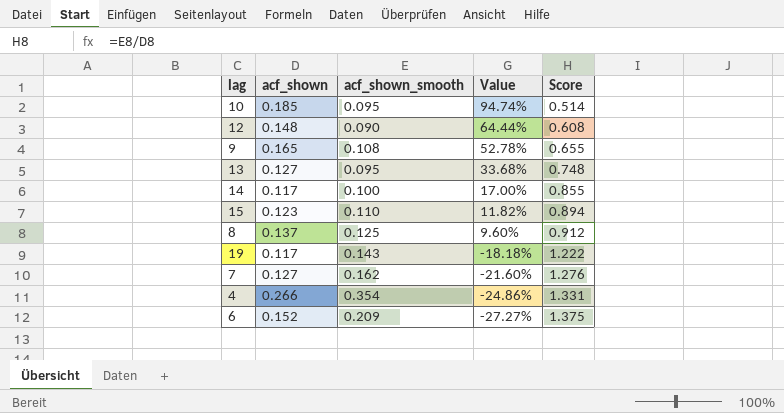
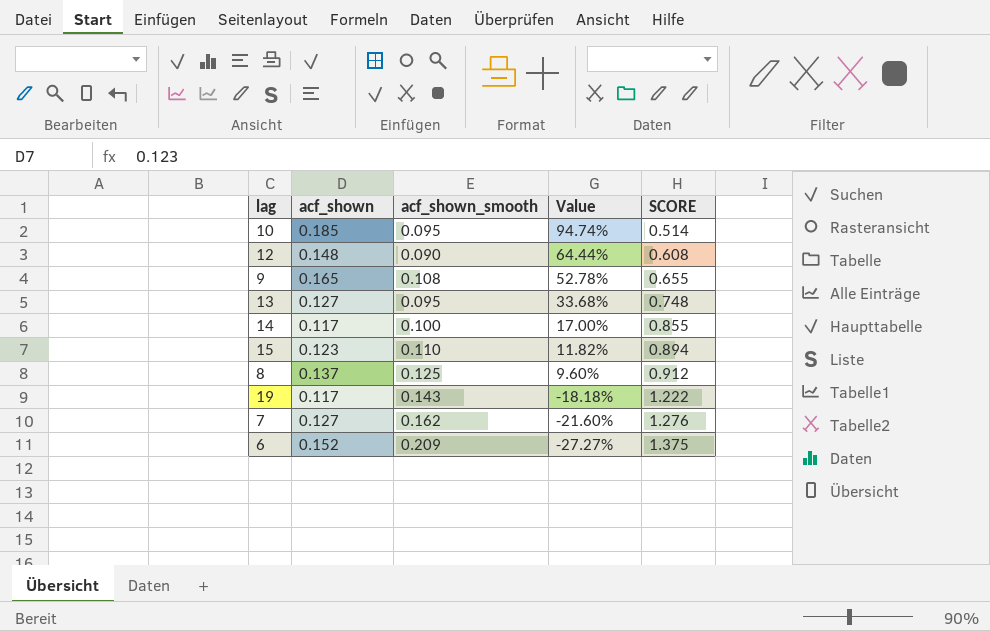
column name: Score -> SCORE
row 4: 0.266 | 0.354 | -24.86% | 1.331 -> none

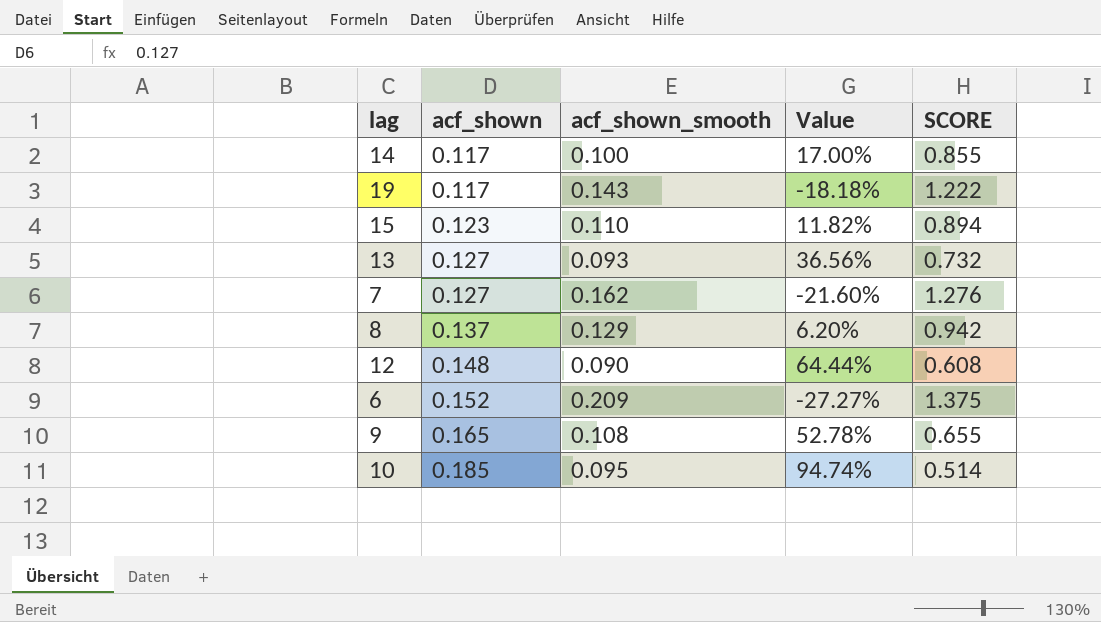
row order: Value descending -> acf_shown ascending
13 | acf_shown_smooth: 0.095 -> 0.093
13 | Value: 33.68% -> 36.56%
13 | SCORE: 0.748 -> 0.732
8 | acf_shown_smooth: 0.125 -> 0.129
8 | Value: 9.60% -> 6.20%
8 | SCORE: 0.912 -> 0.942

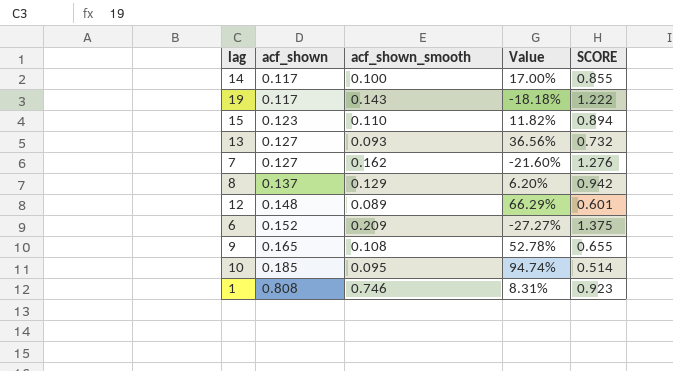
12 | acf_shown_smooth: 0.090 -> 0.089
12 | Value: 64.44% -> 66.29%
12 | SCORE: 0.608 -> 0.601
row 1: none -> 0.808 | 0.746 | 8.31% | 0.923

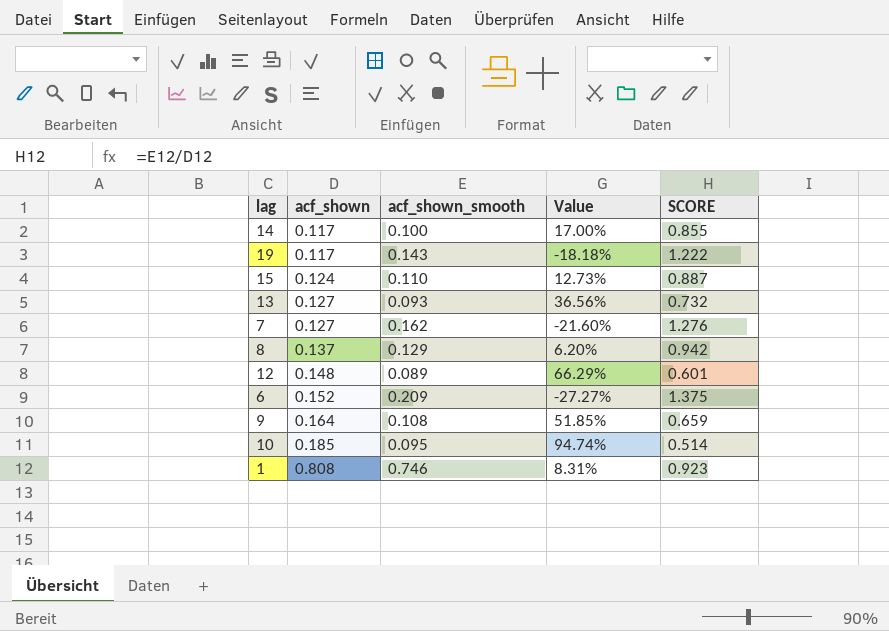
15 | acf_shown: 0.123 -> 0.124
15 | Value: 11.82% -> 12.73%
15 | SCORE: 0.894 -> 0.887
9 | acf_shown: 0.165 -> 0.164
9 | Value: 52.78% -> 51.85%
9 | SCORE: 0.655 -> 0.659

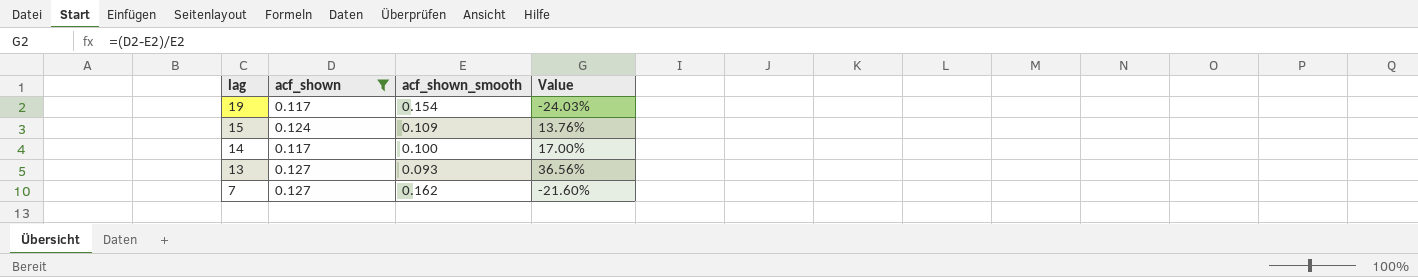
filter: none -> acf_shown <= 0.127
row order: acf_shown ascending -> lag descending
column SCORE | formula: [acf_shown_smooth] / [acf_shown] -> none
19 | acf_shown_smooth: 0.143 -> 0.154
19 | Value: -18.18% -> -24.03%
15 | acf_shown_smooth: 0.110 -> 0.109
15 | Value: 12.73% -> 13.76%

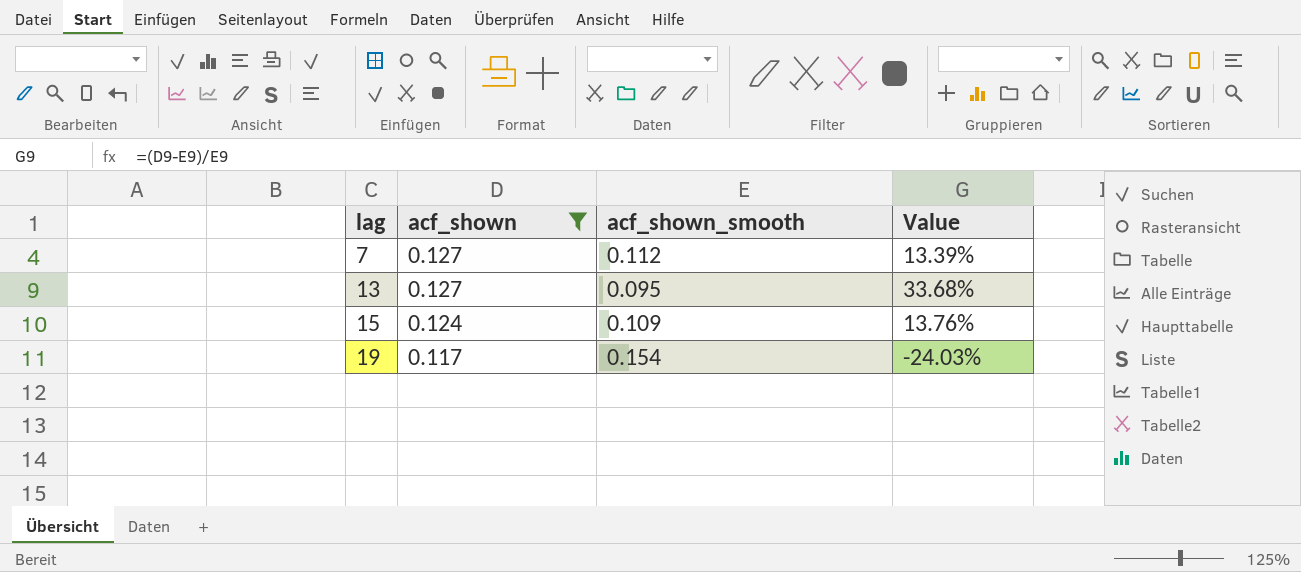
row order: lag descending -> lag ascending
row 14: 0.117 | 0.100 | 17.00% -> none
7 | acf_shown_smooth: 0.162 -> 0.112
7 | Value: -21.60% -> 13.39%
13 | acf_shown_smooth: 0.093 -> 0.095
13 | Value: 36.56% -> 33.68%

